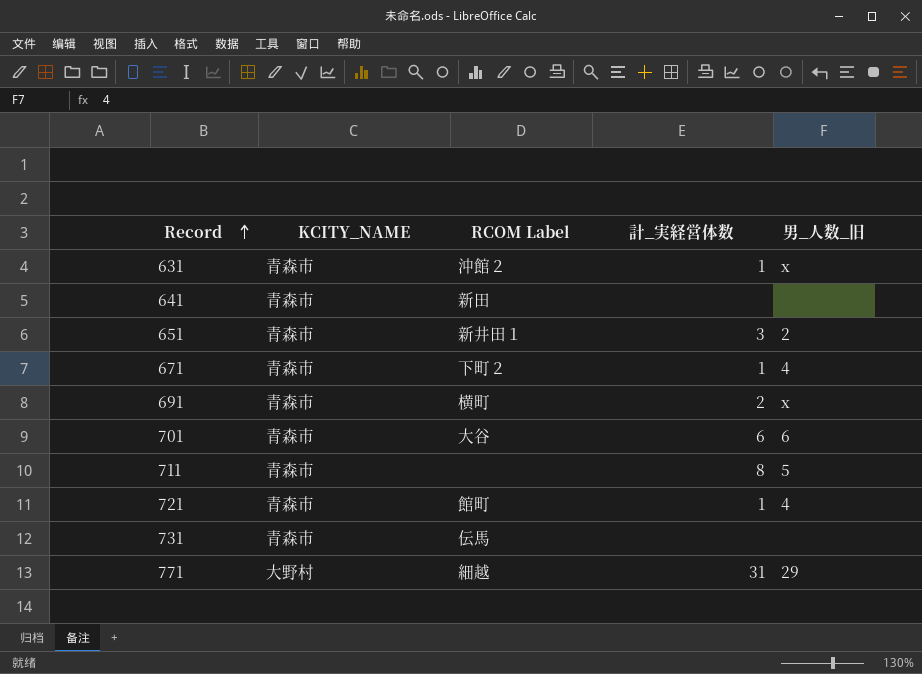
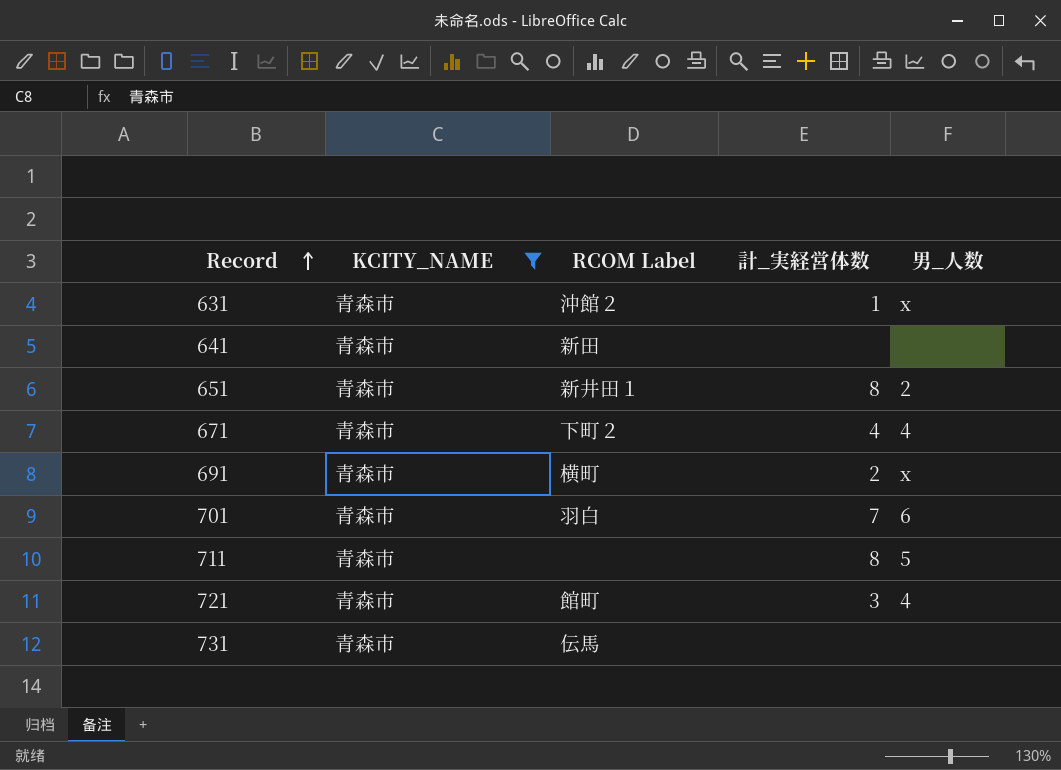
filter: none -> KCITY_NAME = 青森市
column name: 男_人数_旧 -> 男_人数
651 | 計_実経営体数: 3 -> 8
671 | 計_実経営体数: 1 -> 4
701 | RCOM Label: 大谷 -> 羽白
701 | 計_実経営体数: 6 -> 7
721 | 計_実経営体数: 1 -> 3

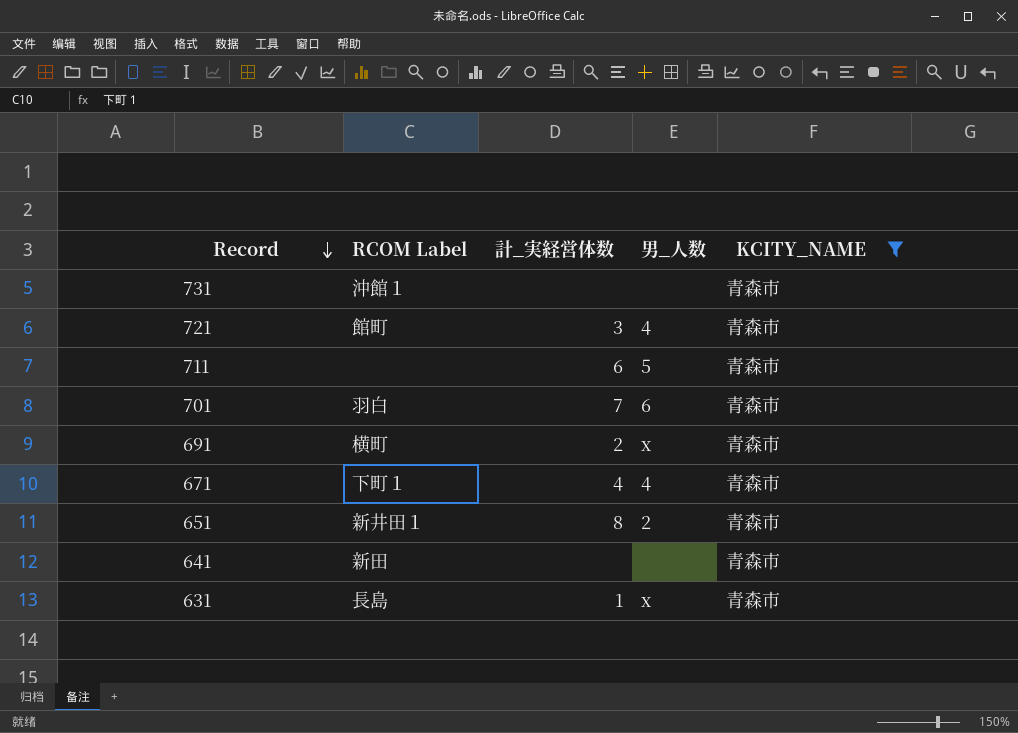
row order: Record ascending -> Record descending
column KCITY_NAME | position: 2 -> 5
731 | RCOM Label: 伝馬 -> 沖館１
711 | 計_実経営体数: 8 -> 6
671 | RCOM Label: 下町２ -> 下町１
631 | RCOM Label: 沖館２ -> 長島

